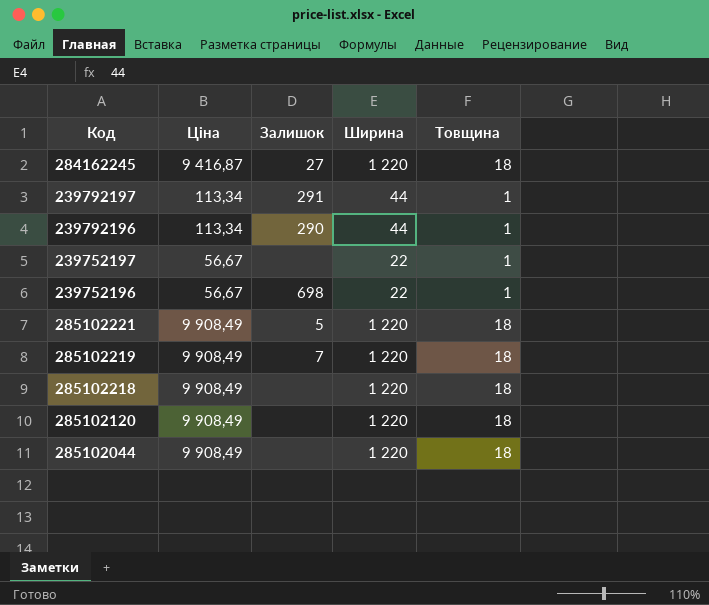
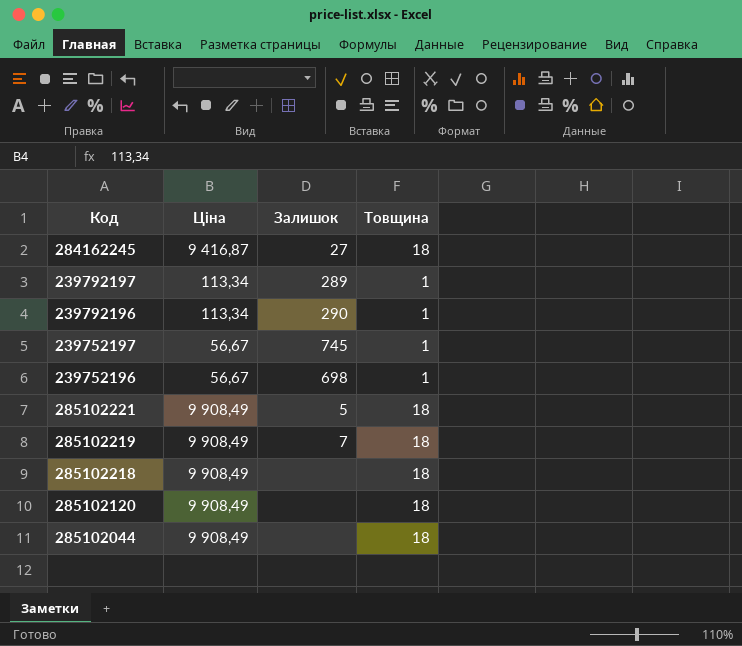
column Ширина | position: 4 -> none
239792197 | Залишок: 291 -> 289
239752197 | Залишок: none -> 745

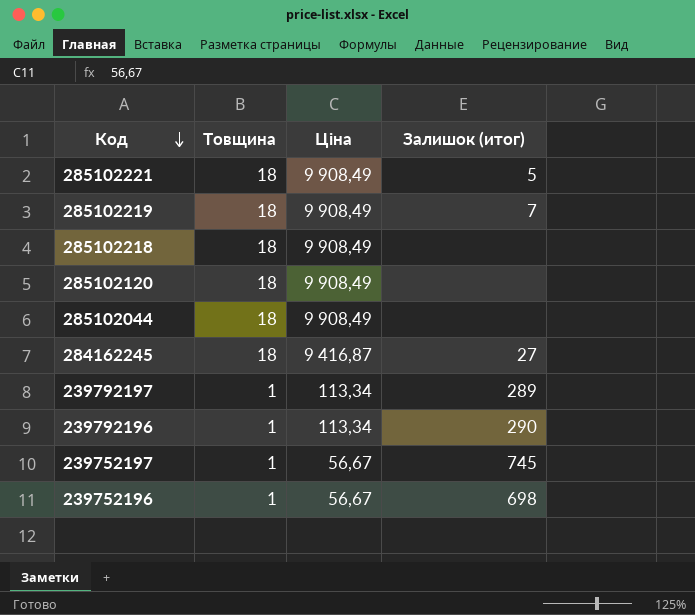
row order: none -> Код descending
column Товщина | position: 4 -> 2
column name: Залишок -> Залишок (итог)

